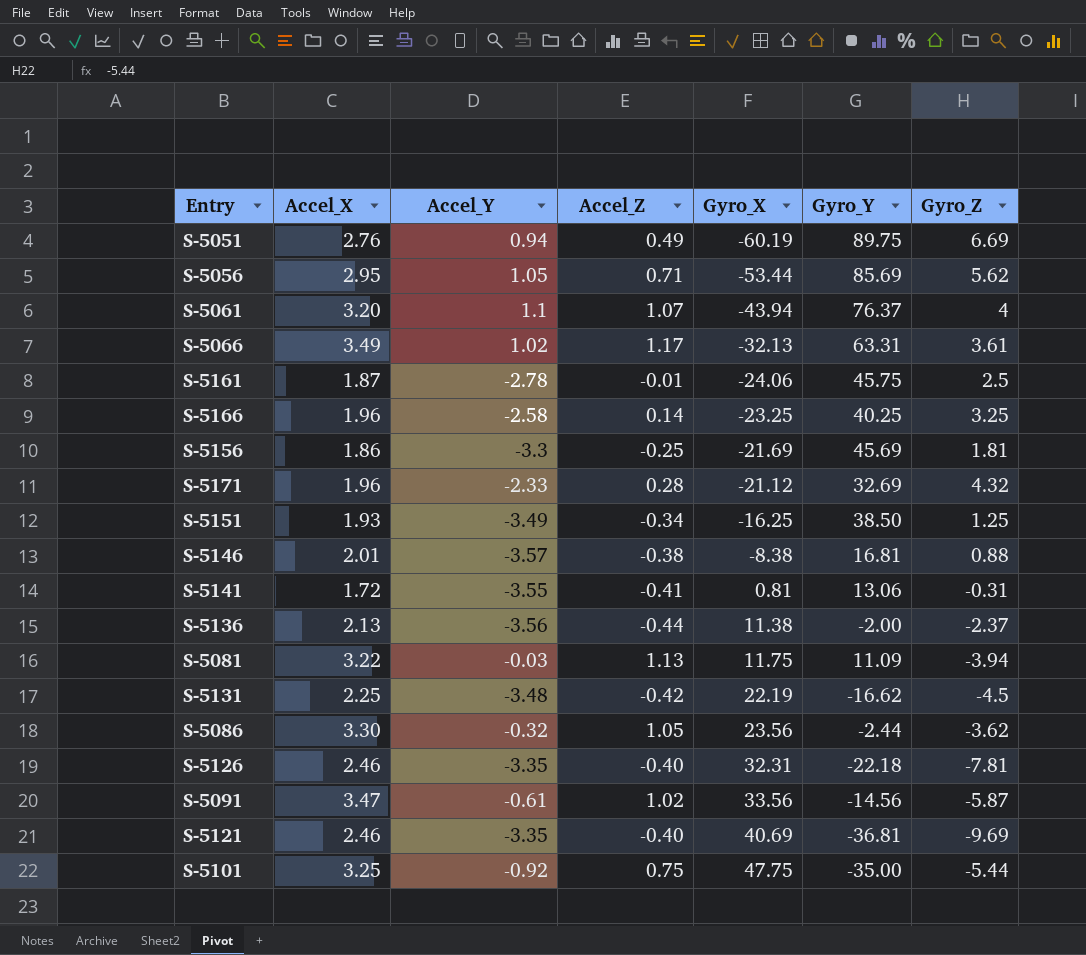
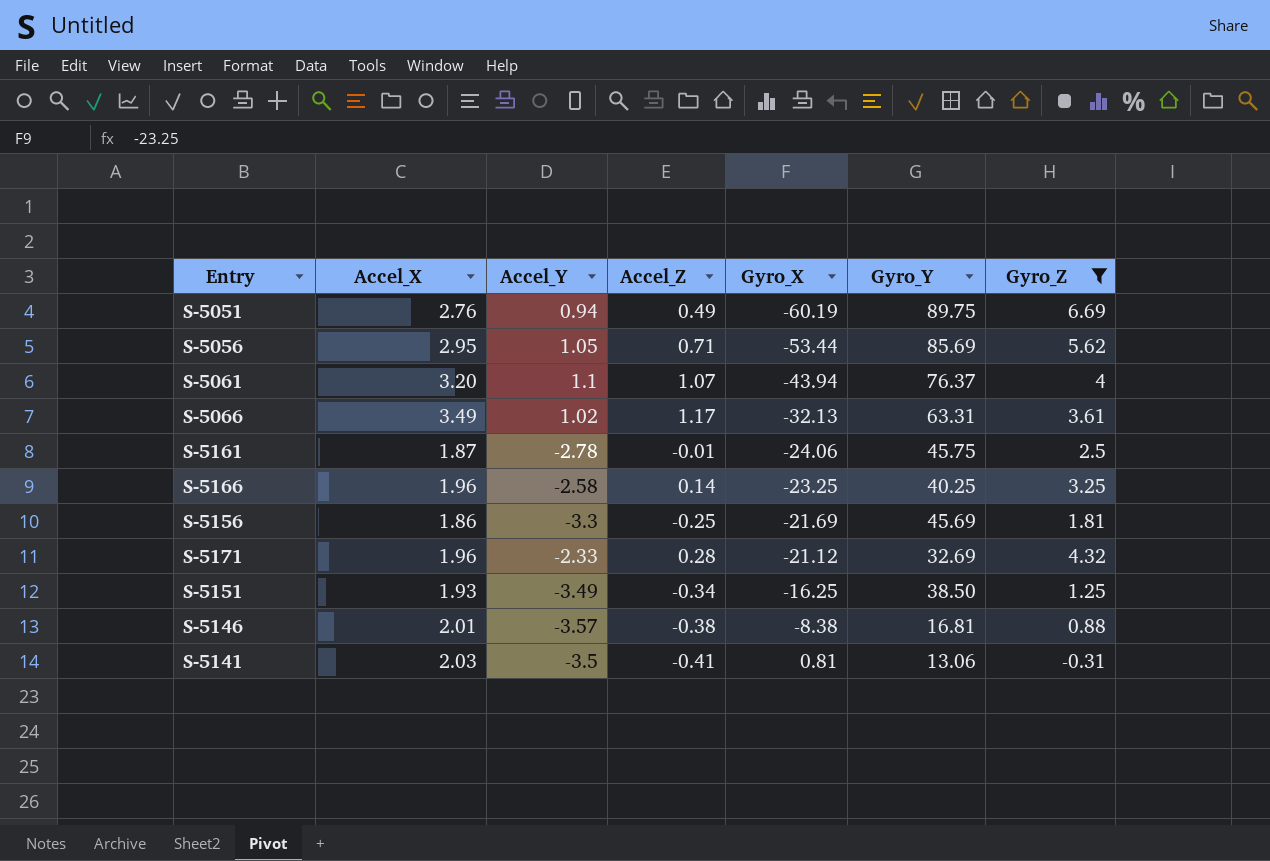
filter: none -> Gyro_Z >= -0.31
S-5141 | Accel_X: 1.72 -> 2.03
S-5141 | Accel_Y: -3.55 -> -3.5

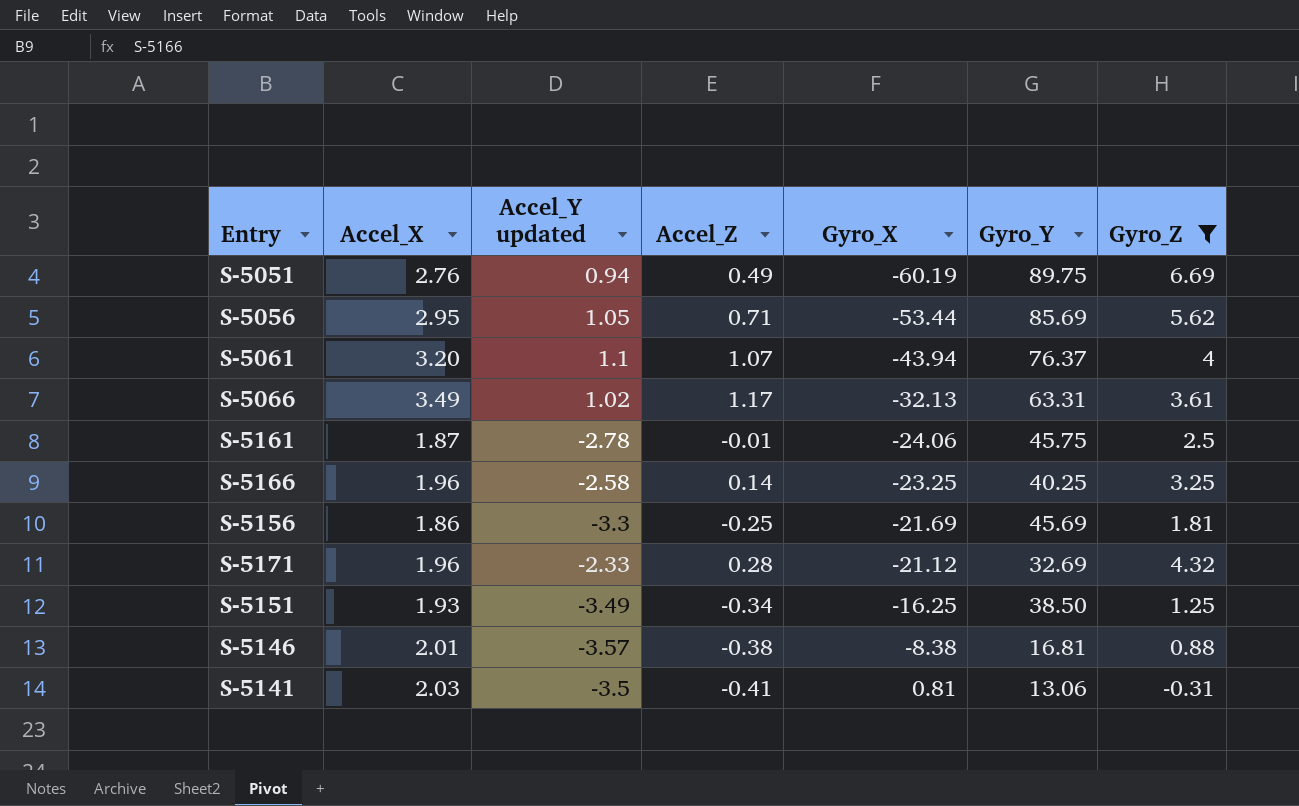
column name: Accel_Y -> Accel_Y updated

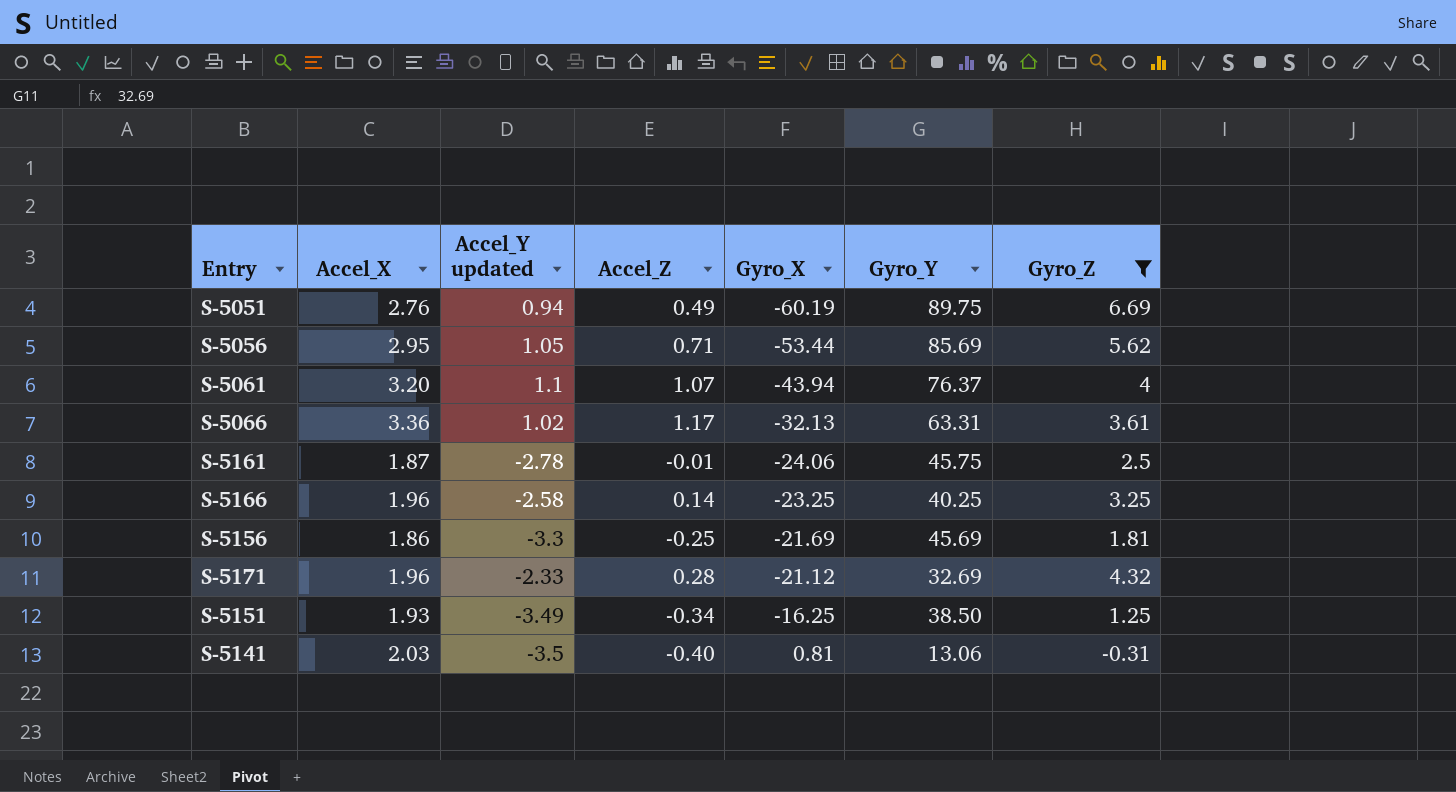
row S-5146: 2.01 | -3.57 | -0.38 | -8.38 | 16.81 | 0.88 -> none
S-5066 | Accel_X: 3.49 -> 3.36
S-5141 | Accel_Z: -0.41 -> -0.40

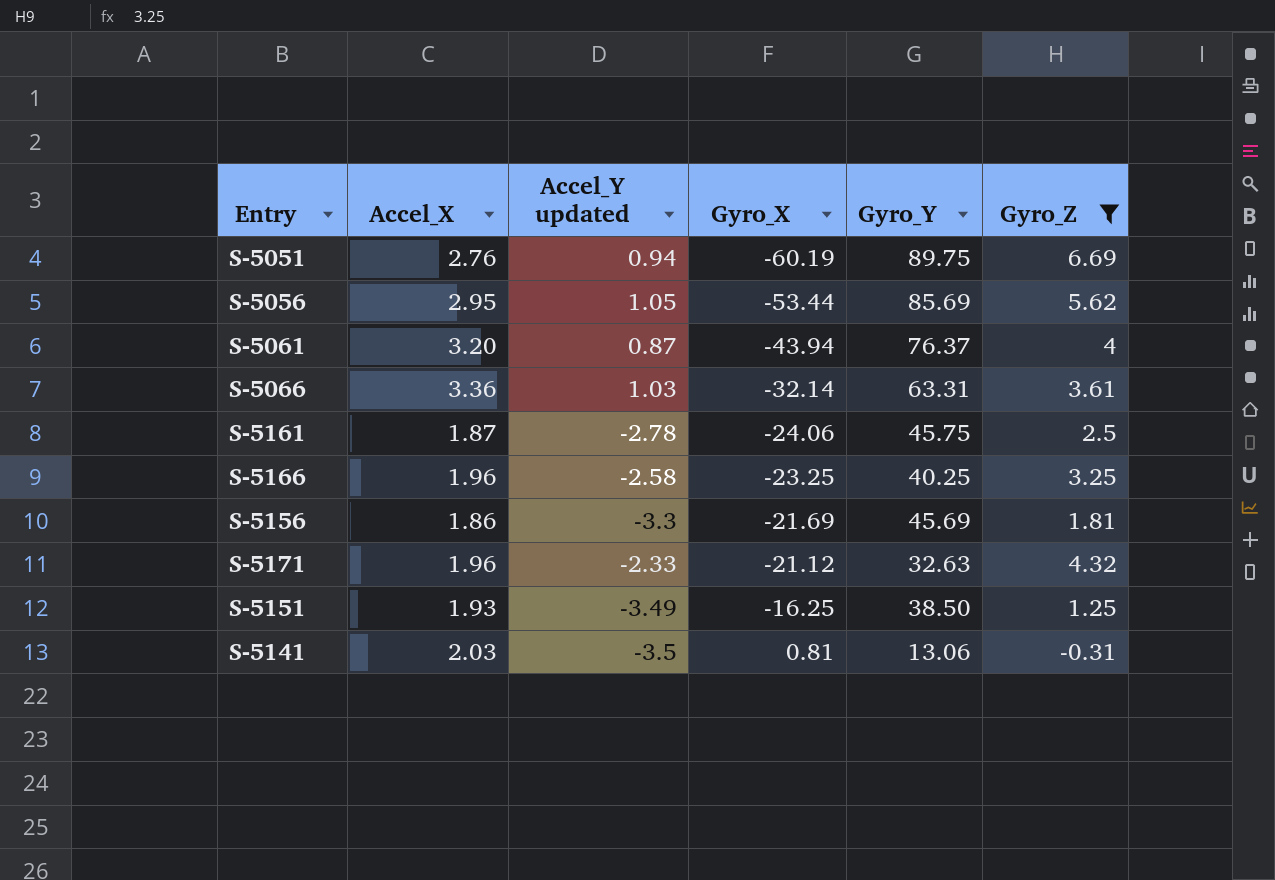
column Accel_Z | position: 4 -> none
S-5061 | Accel_Y updated: 1.1 -> 0.87
S-5066 | Accel_Y updated: 1.02 -> 1.03
S-5066 | Gyro_X: -32.13 -> -32.14
S-5171 | Gyro_Y: 32.69 -> 32.63

